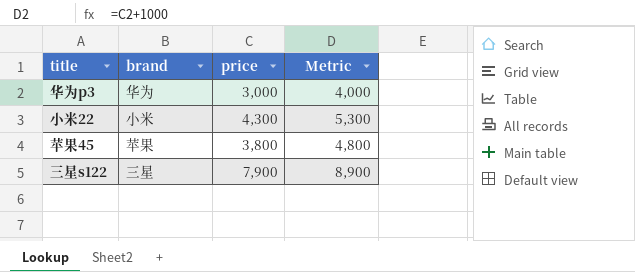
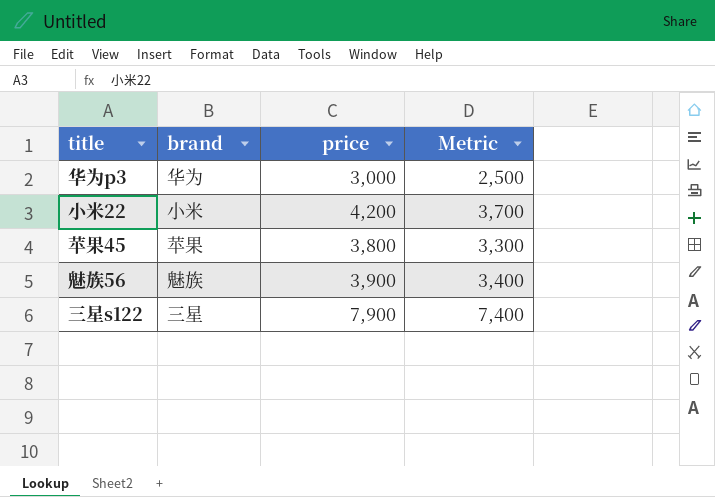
column Metric | formula: [price] + 1000 -> [price] - 500
小米22 | price: 4,300 -> 4,200
row 魅族56: none -> 魅族 | 3,900 | 3,400

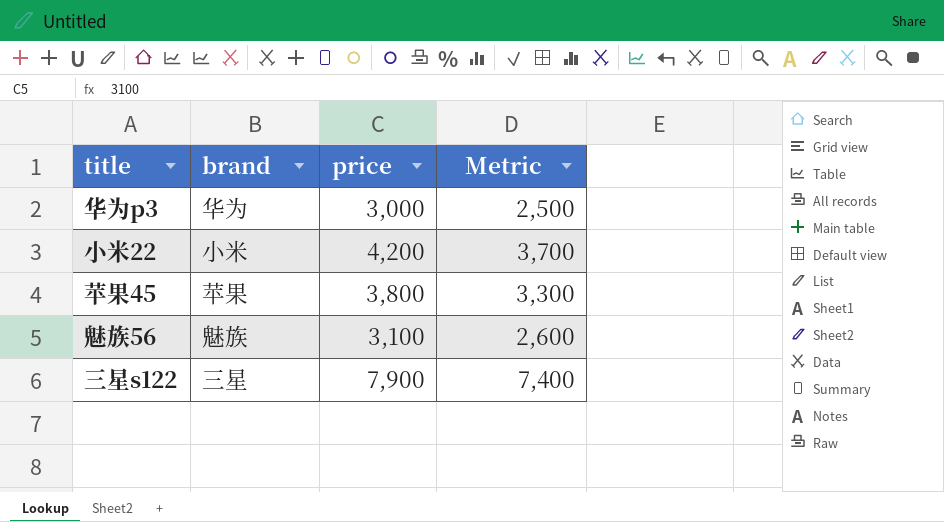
魅族56 | price: 3,900 -> 3,100
魅族56 | Metric: 3,400 -> 2,600

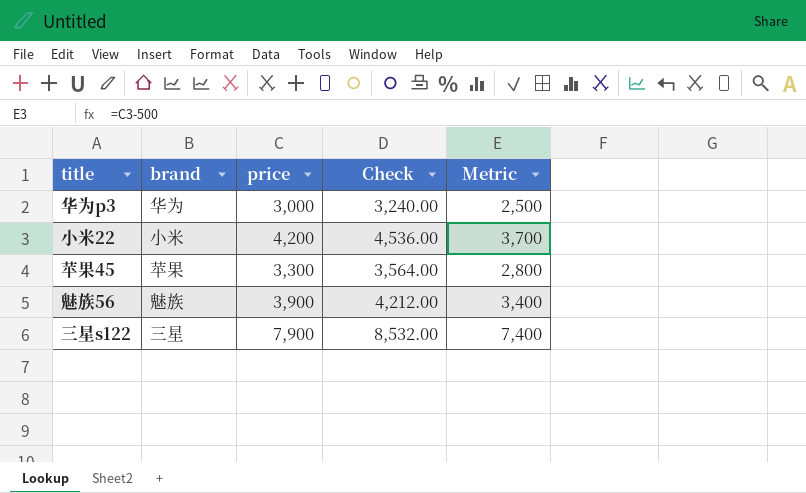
column Check | formula: none -> [price] * 1.08
苹果45 | price: 3,800 -> 3,300
苹果45 | Metric: 3,300 -> 2,800
魅族56 | price: 3,100 -> 3,900
魅族56 | Metric: 2,600 -> 3,400

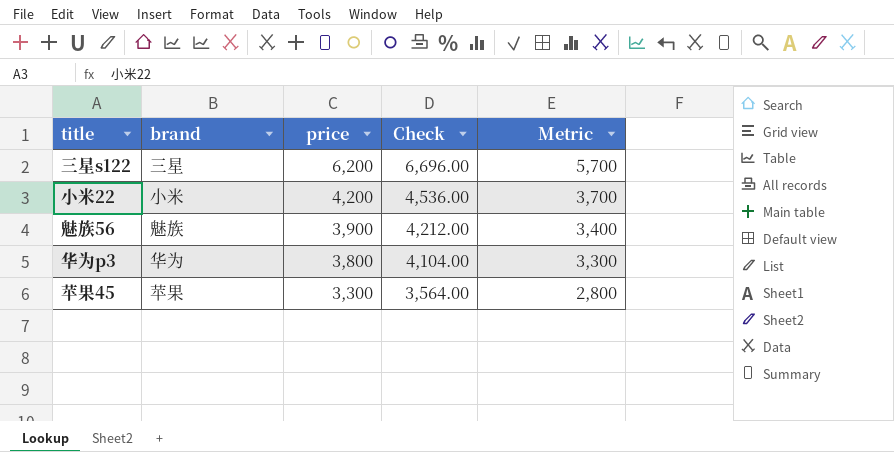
row order: none -> price descending
三星s122 | price: 7,900 -> 6,200
三星s122 | Check: 8,532.00 -> 6,696.00
三星s122 | Metric: 7,400 -> 5,700
华为p3 | price: 3,000 -> 3,800
华为p3 | Check: 3,240.00 -> 4,104.00
华为p3 | Metric: 2,500 -> 3,300

